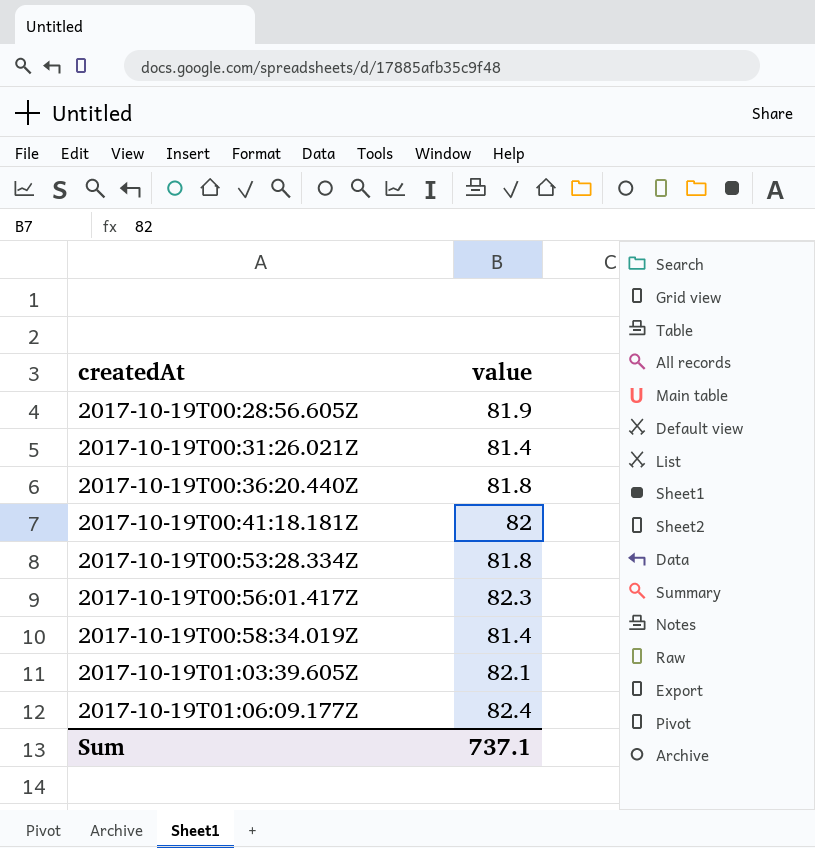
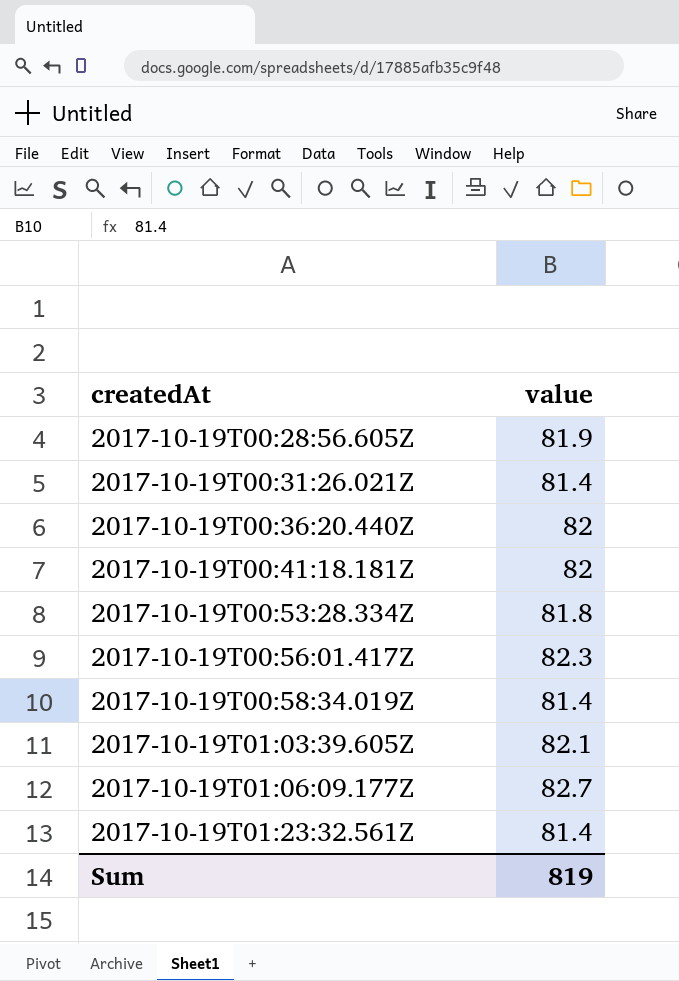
2017-10-19T00:36:20.440Z | value: 81.8 -> 82
2017-10-19T01:06:09.177Z | value: 82.4 -> 82.7
row 2017-10-19T01:23:32.561Z: none -> 81.4
Sum | value: 737.1 -> 819

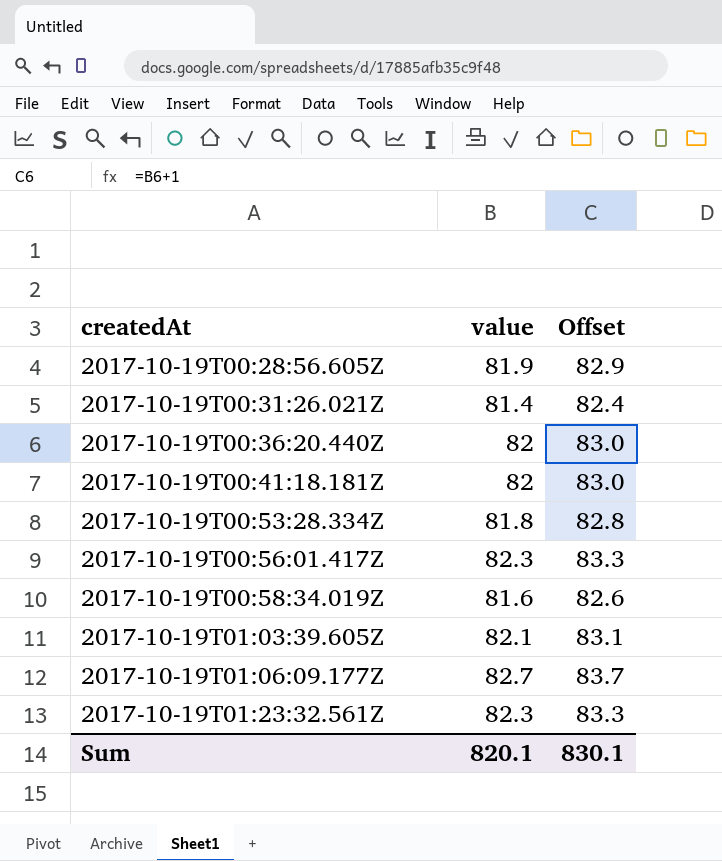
column Offset | formula: none -> [value] + 1
2017-10-19T00:58:34.019Z | value: 81.4 -> 81.6
2017-10-19T01:23:32.561Z | value: 81.4 -> 82.3
Sum | value: 819 -> 820.1

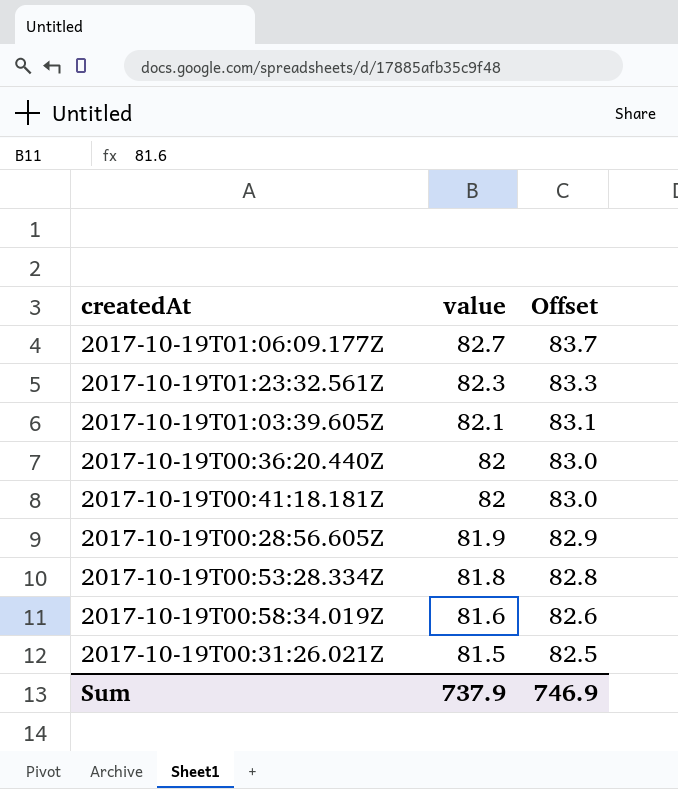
row order: createdAt ascending -> value descending
row 2017-10-19T00:56:01.417Z: 82.3 | 83.3 -> none
2017-10-19T00:31:26.021Z | value: 81.4 -> 81.5
2017-10-19T00:31:26.021Z | Offset: 82.4 -> 82.5
Sum | value: 820.1 -> 737.9
Sum | Offset: 830.1 -> 746.9

